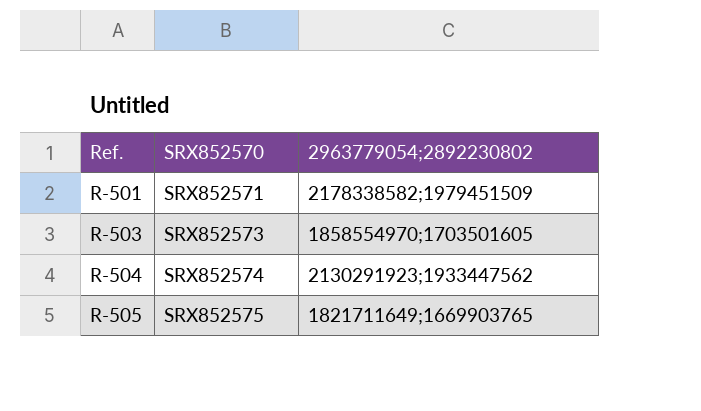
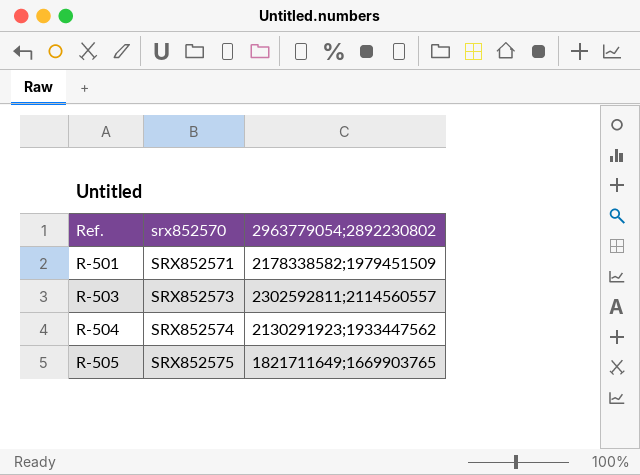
column name: SRX852570 -> srx852570
R-503 | 2963779054;2892230802: 1858554970;1703501605 -> 2302592811;2114560557

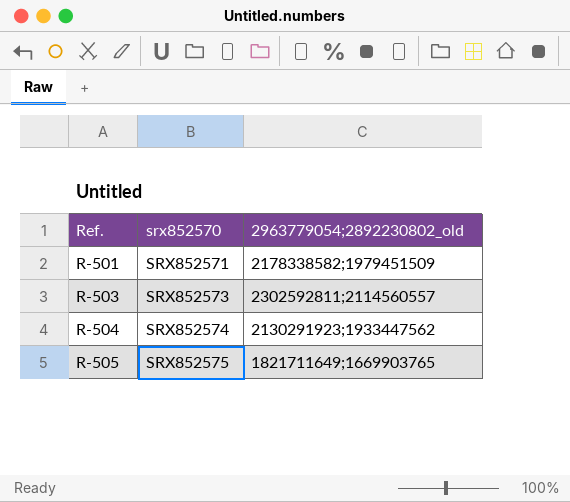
column name: 2963779054;2892230802 -> 2963779054;2892230802_old

